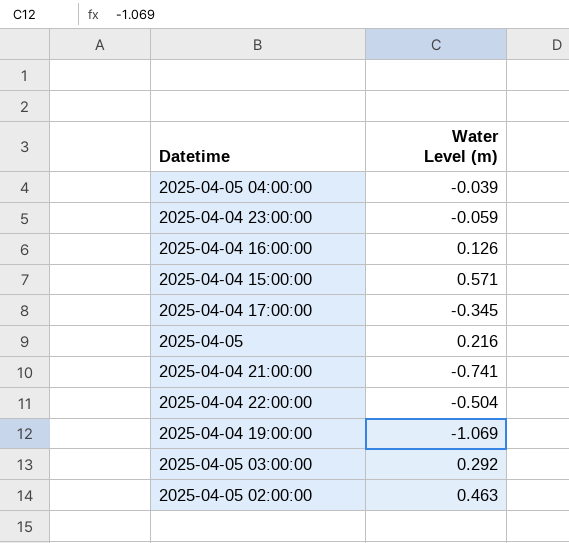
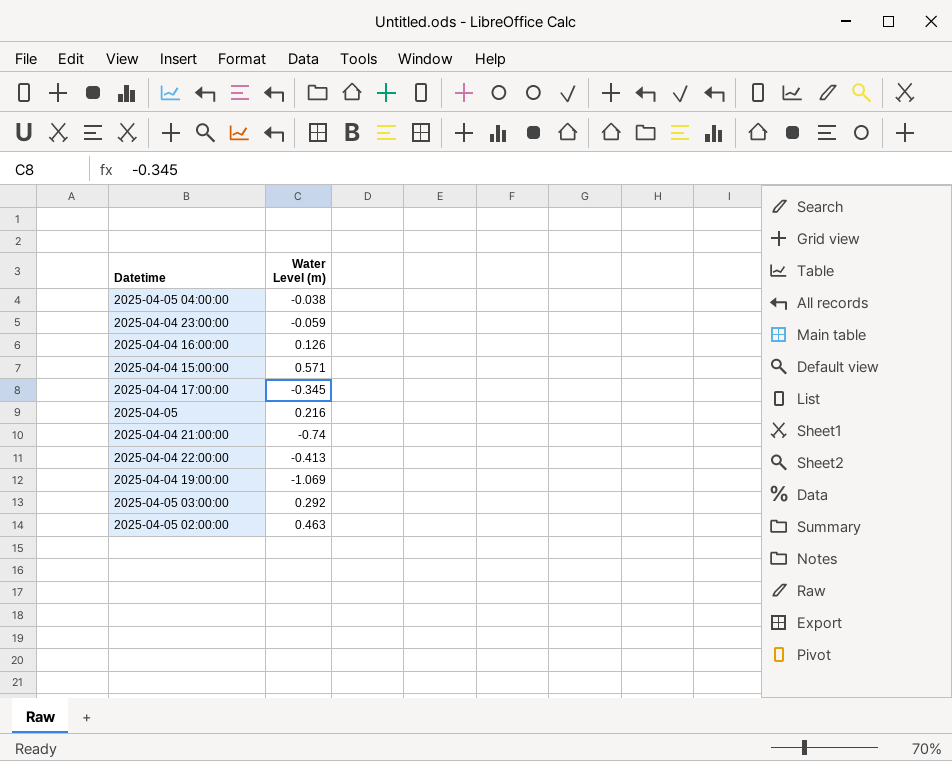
2025-04-05 04:00:00 | Water Level (m): -0.039 -> -0.038
2025-04-04 21:00:00 | Water Level (m): -0.741 -> -0.74
2025-04-04 22:00:00 | Water Level (m): -0.504 -> -0.413

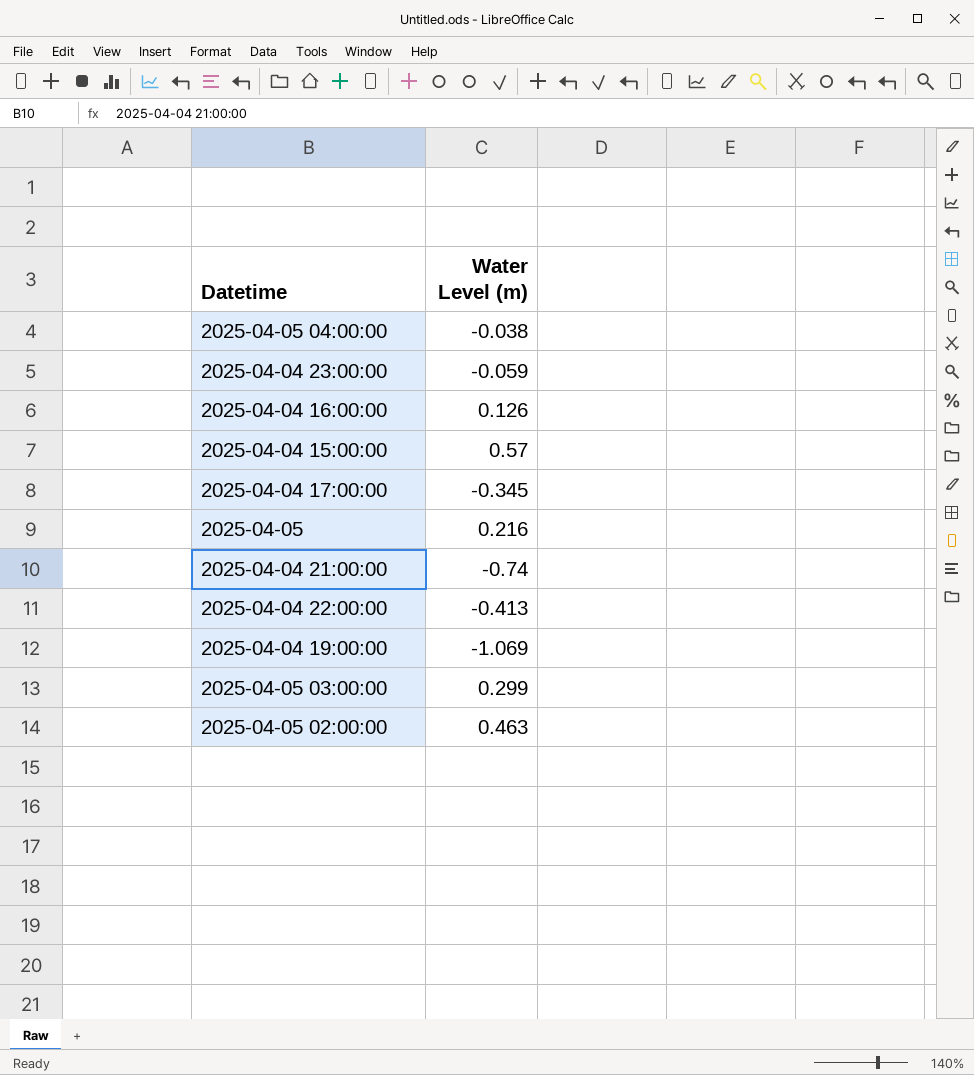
2025-04-04 15:00:00 | Water Level (m): 0.571 -> 0.57
2025-04-05 03:00:00 | Water Level (m): 0.292 -> 0.299

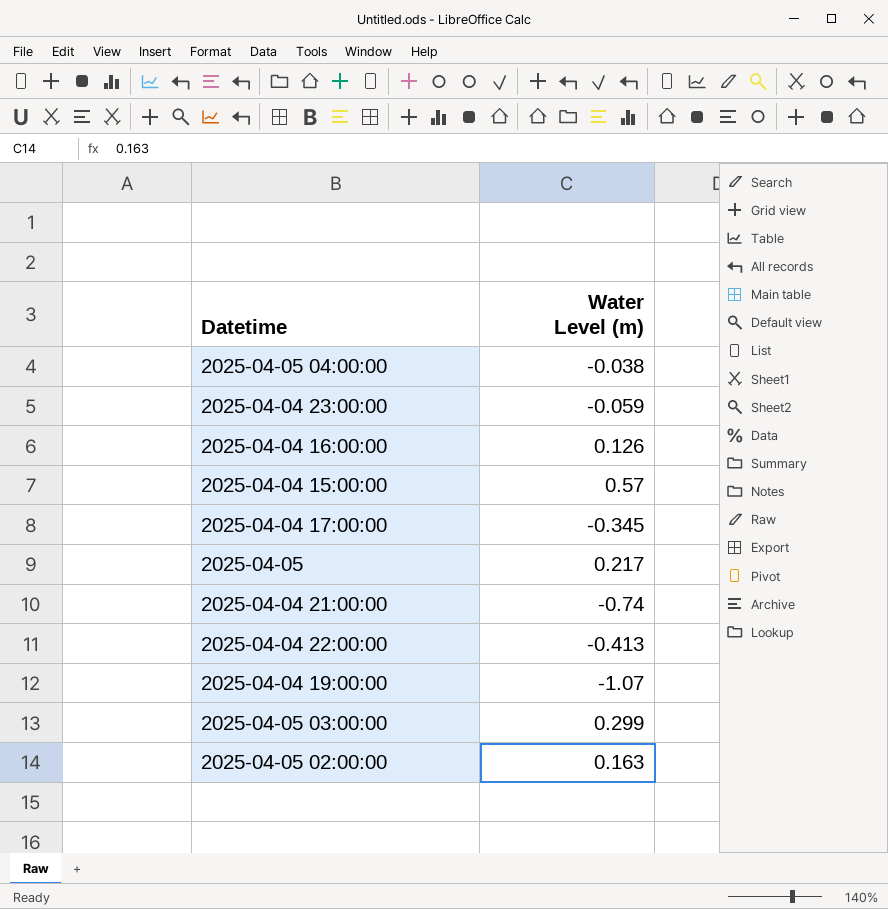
2025-04-05 | Water Level (m): 0.216 -> 0.217
2025-04-04 19:00:00 | Water Level (m): -1.069 -> -1.07
2025-04-05 02:00:00 | Water Level (m): 0.463 -> 0.163

